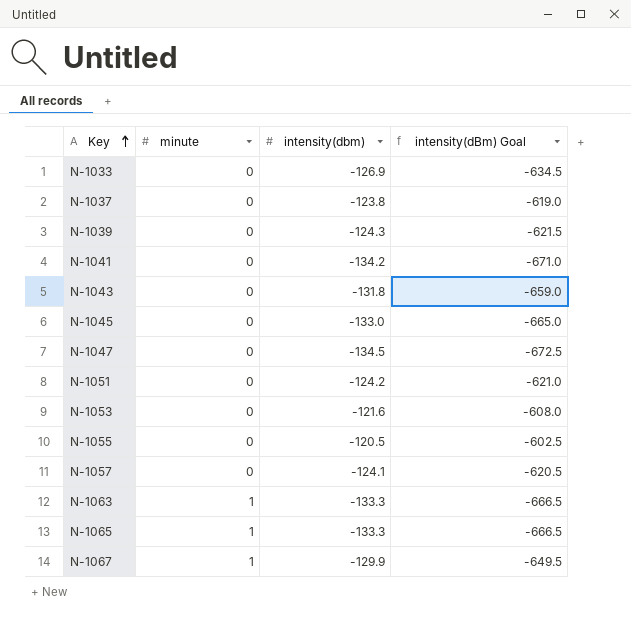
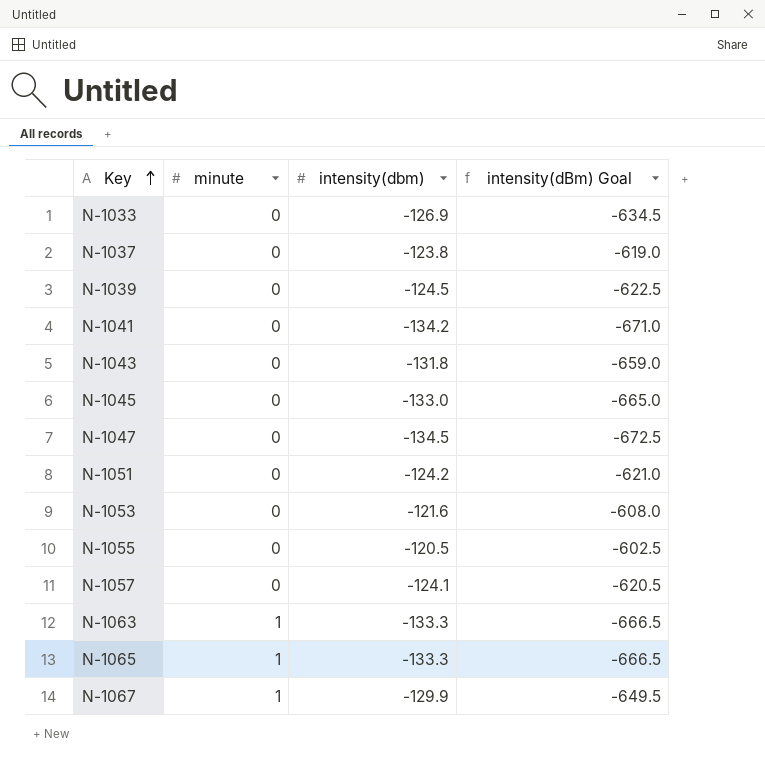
N-1039 | intensity(dbm): -124.3 -> -124.5
N-1039 | intensity(dBm) Goal: -621.5 -> -622.5

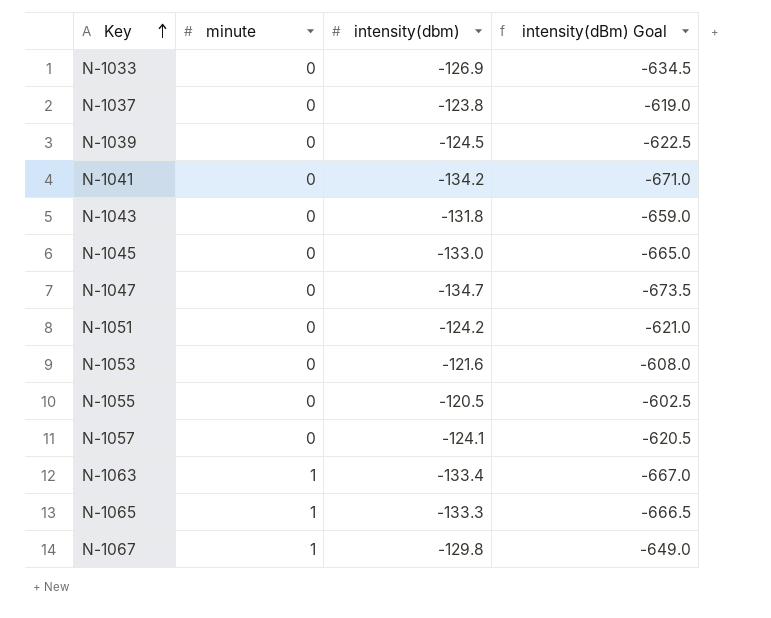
N-1047 | intensity(dbm): -134.5 -> -134.7
N-1047 | intensity(dBm) Goal: -672.5 -> -673.5
N-1063 | intensity(dbm): -133.3 -> -133.4
N-1063 | intensity(dBm) Goal: -666.5 -> -667.0
N-1067 | intensity(dbm): -129.9 -> -129.8
N-1067 | intensity(dBm) Goal: -649.5 -> -649.0

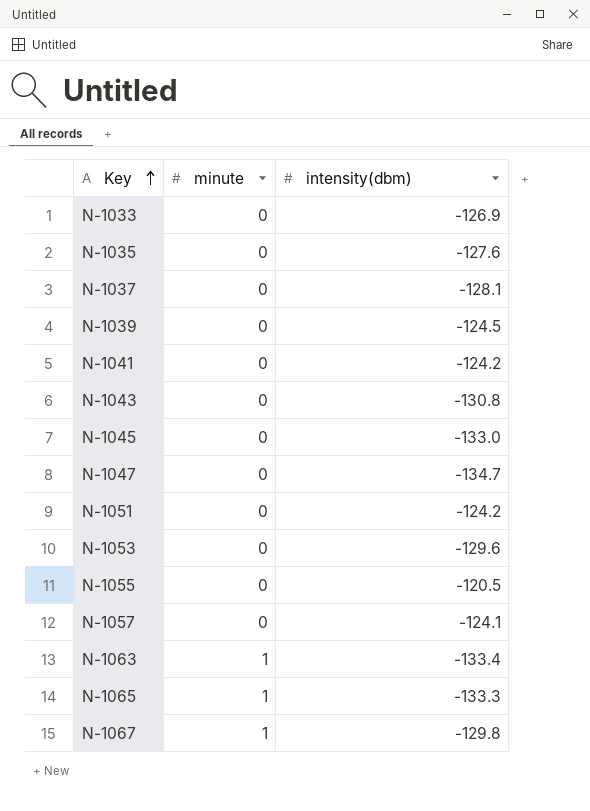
column intensity(dBm) Goal | formula: [intensity(dbm)] * 5 -> none
row N-1035: none -> 0 | -127.6
N-1037 | intensity(dbm): -123.8 -> -128.1
N-1041 | intensity(dbm): -134.2 -> -124.2
N-1043 | intensity(dbm): -131.8 -> -130.8
N-1053 | intensity(dbm): -121.6 -> -129.6

